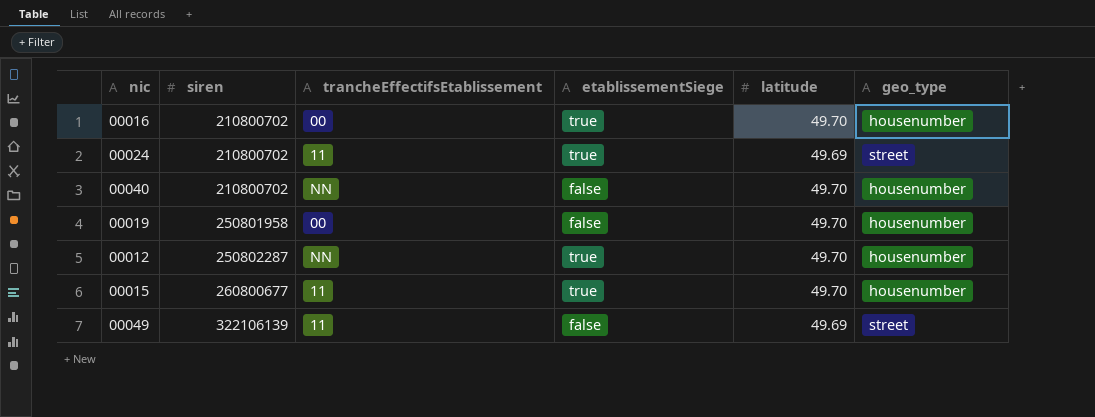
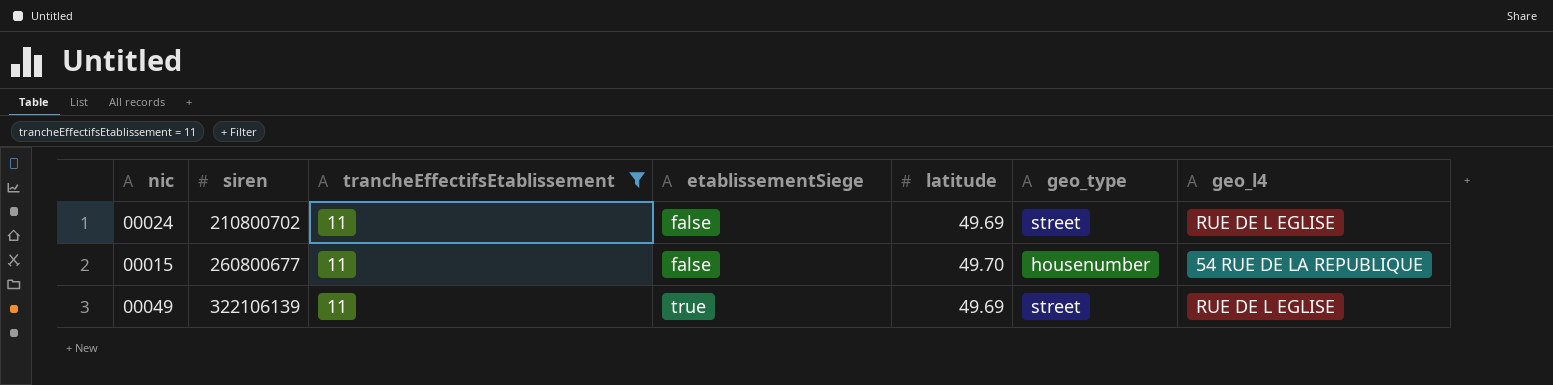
filter: none -> trancheEffectifsEtablissement = 11
column geo_l4 | position: none -> 7
00024 | etablissementSiege: true -> false
00015 | etablissementSiege: true -> false
00049 | etablissementSiege: false -> true

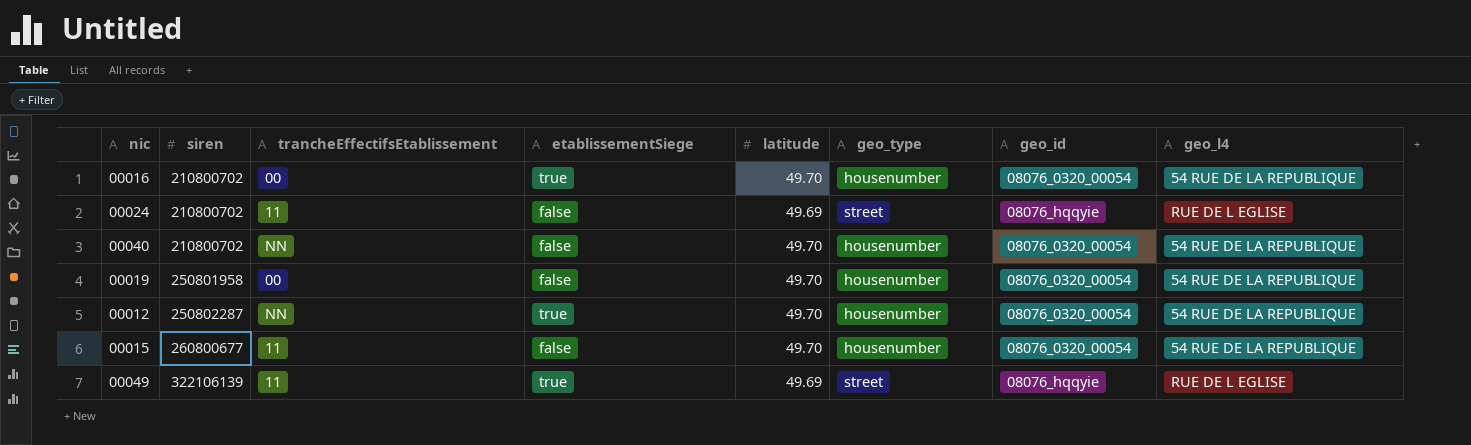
filter: trancheEffectifsEtablissement = 11 -> none
column geo_id | position: none -> 7

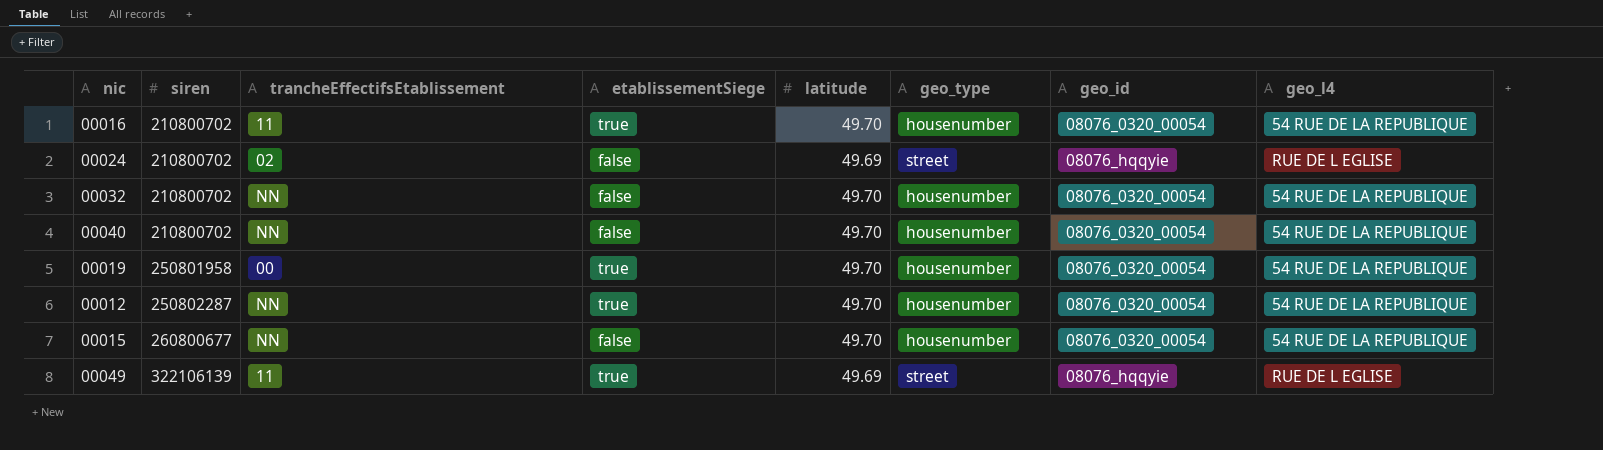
00016 | trancheEffectifsEtablissement: 00 -> 11
00024 | trancheEffectifsEtablissement: 11 -> 02
row 00032: none -> 210800702 | NN | false | 49.70 | housenumber | 08076_0320_00054 | 54 RUE DE LA REPUBLIQUE
00019 | etablissementSiege: false -> true
00015 | trancheEffectifsEtablissement: 11 -> NN

